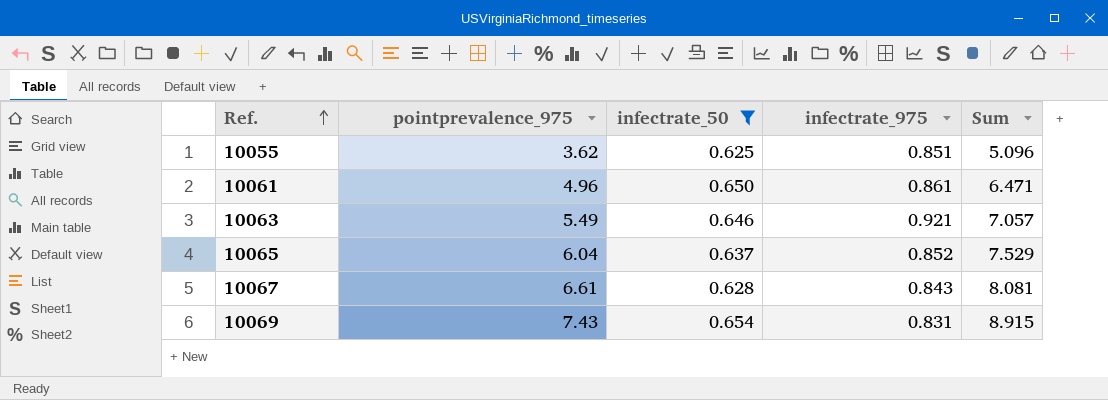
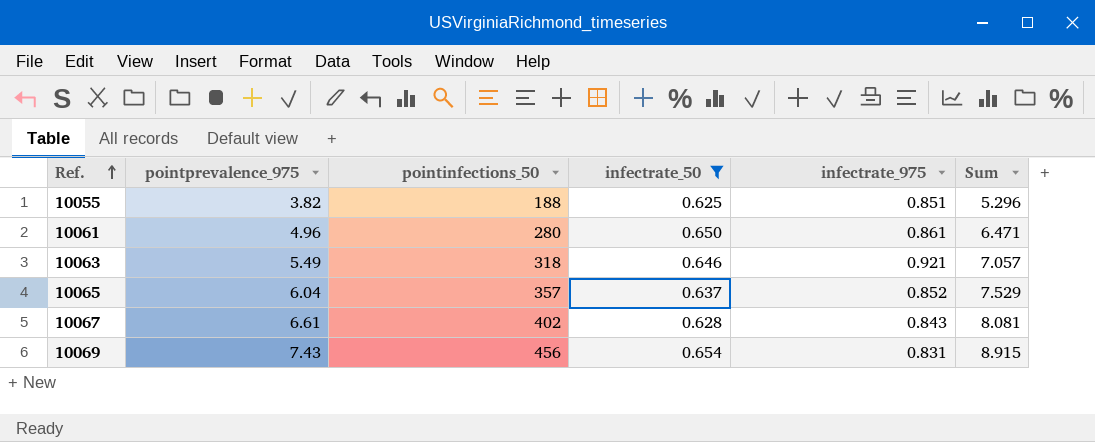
column pointinfections_50 | position: none -> 3
10055 | pointprevalence_975: 3.62 -> 3.82
10055 | Sum: 5.096 -> 5.296

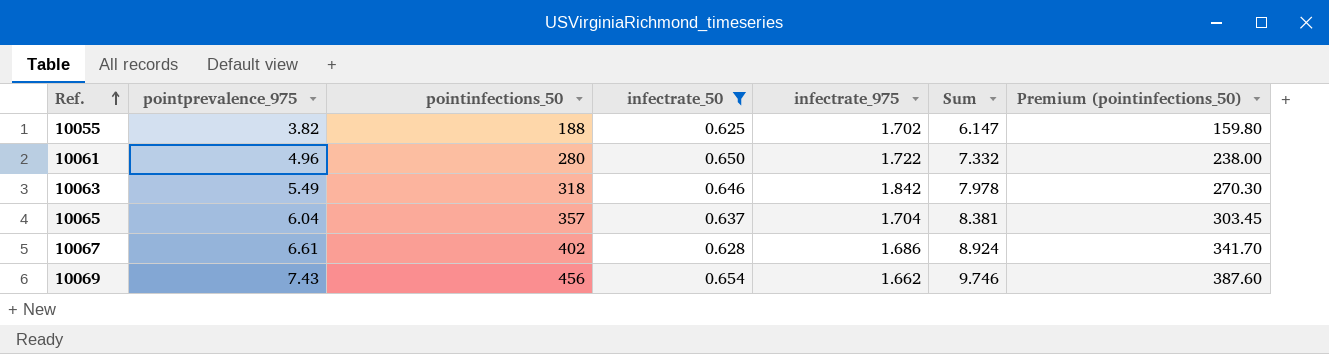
column Premium (pointinfections_50) | formula: none -> [pointinfections_50] * 0.85
10055 | infectrate_975: 0.851 -> 1.702
10055 | Sum: 5.296 -> 6.147
10061 | infectrate_975: 0.861 -> 1.722
10061 | Sum: 6.471 -> 7.332
10063 | infectrate_975: 0.921 -> 1.842
10063 | Sum: 7.057 -> 7.978
10065 | infectrate_975: 0.852 -> 1.704
10065 | Sum: 7.529 -> 8.381
10067 | infectrate_975: 0.843 -> 1.686
10067 | Sum: 8.081 -> 8.924
10069 | infectrate_975: 0.831 -> 1.662
10069 | Sum: 8.915 -> 9.746

